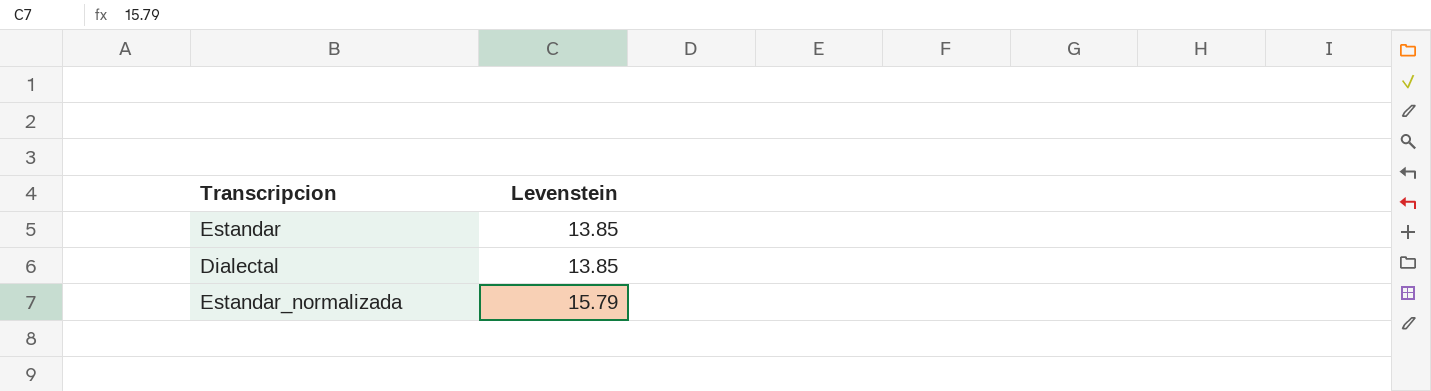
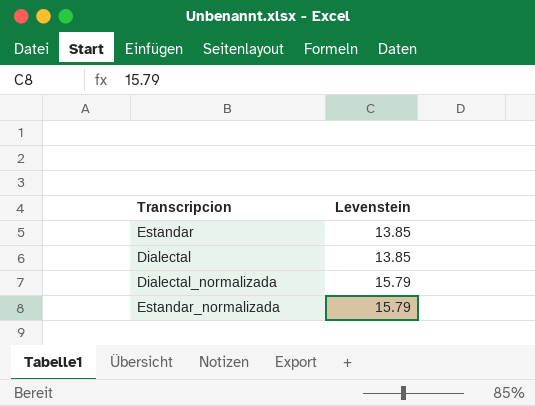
row Dialectal_normalizada: none -> 15.79

